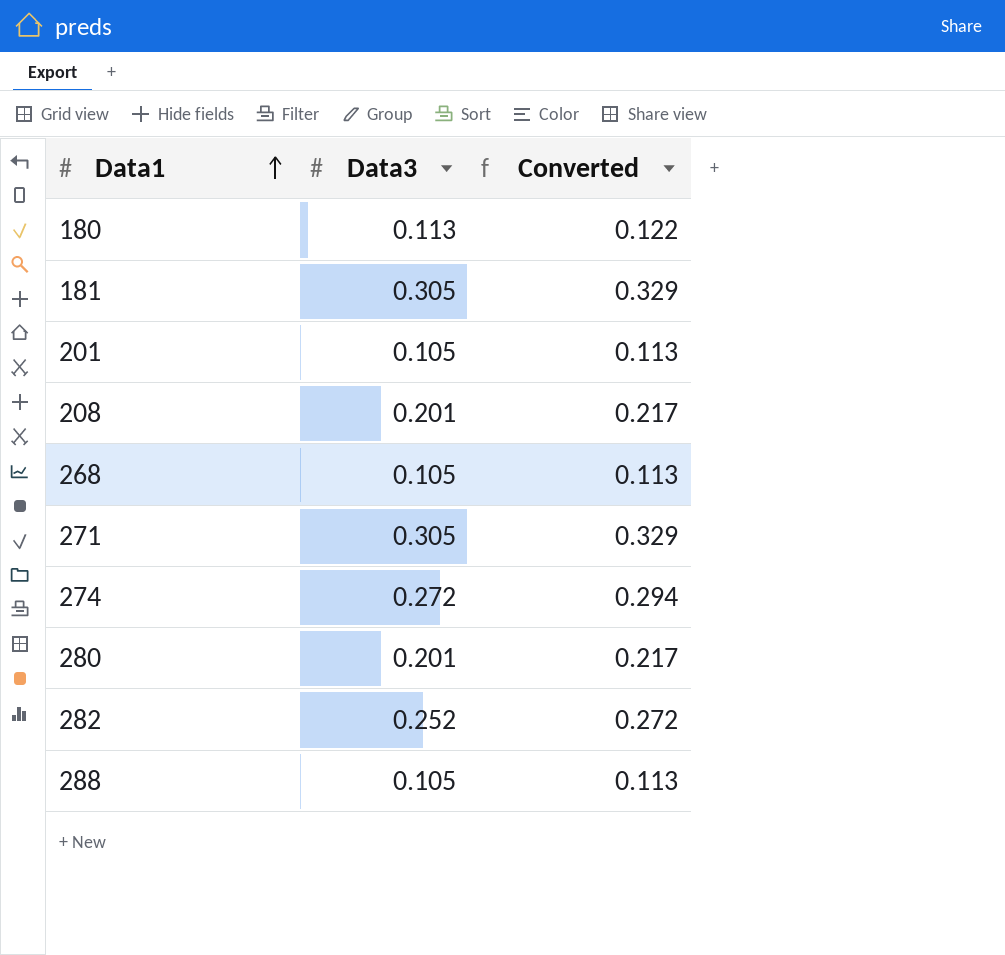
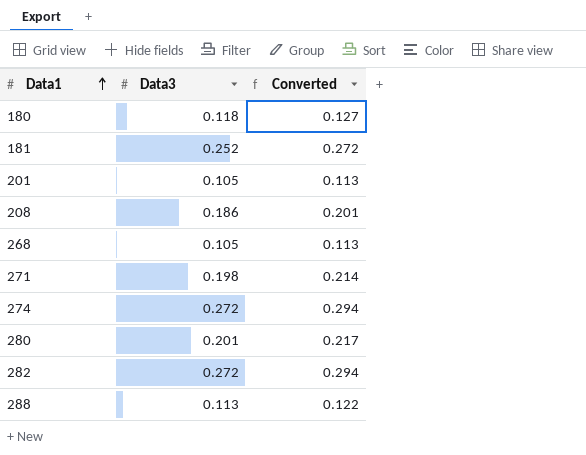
180 | Data3: 0.113 -> 0.118
180 | Converted: 0.122 -> 0.127
181 | Data3: 0.305 -> 0.252
181 | Converted: 0.329 -> 0.272
208 | Data3: 0.201 -> 0.186
208 | Converted: 0.217 -> 0.201
271 | Data3: 0.305 -> 0.198
271 | Converted: 0.329 -> 0.214
282 | Data3: 0.252 -> 0.272
282 | Converted: 0.272 -> 0.294
288 | Data3: 0.105 -> 0.113
288 | Converted: 0.113 -> 0.122

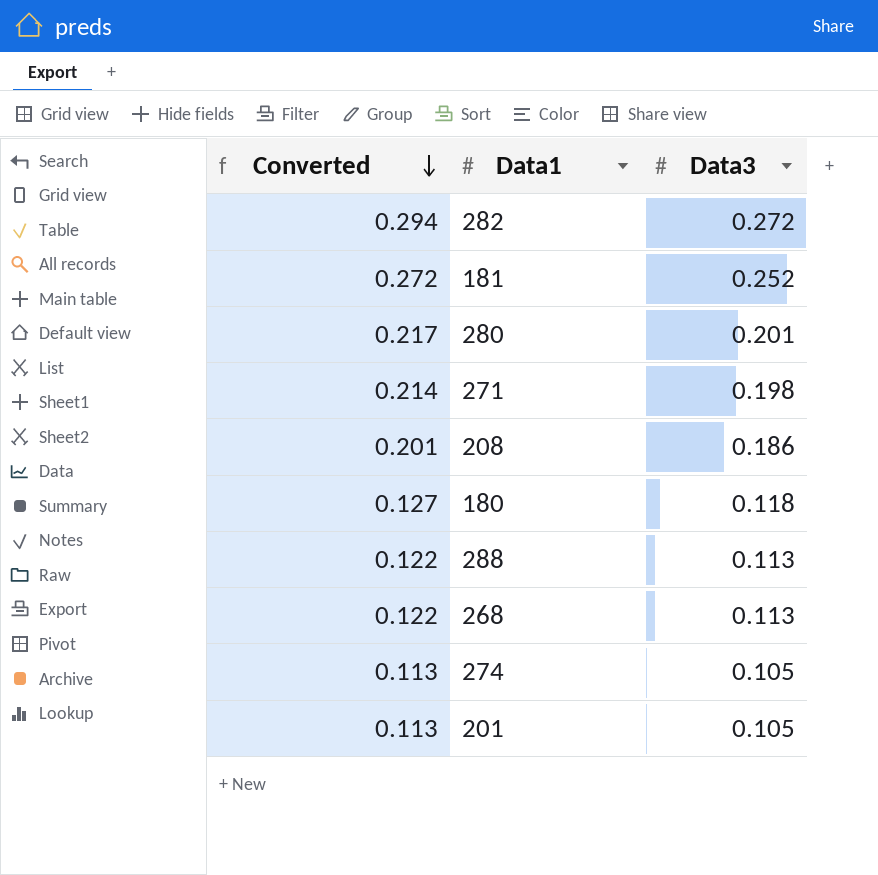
row order: Data1 ascending -> Converted descending
column Converted | position: 3 -> 1
268 | Converted: 0.113 -> 0.122
268 | Data3: 0.105 -> 0.113
274 | Converted: 0.294 -> 0.113
274 | Data3: 0.272 -> 0.105

